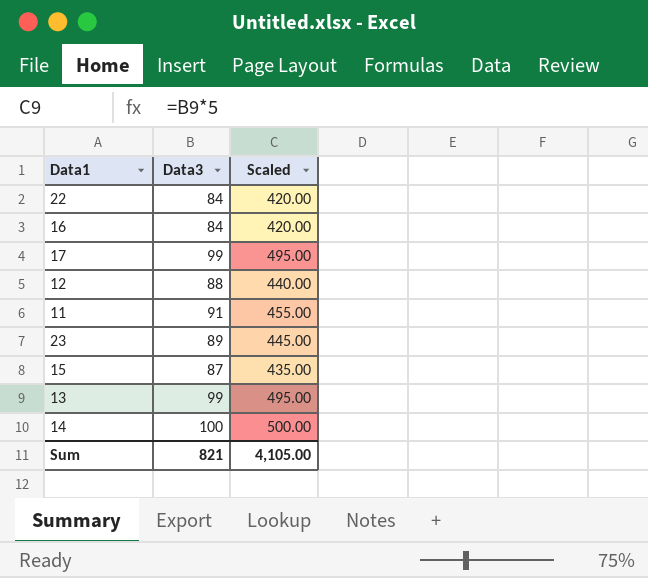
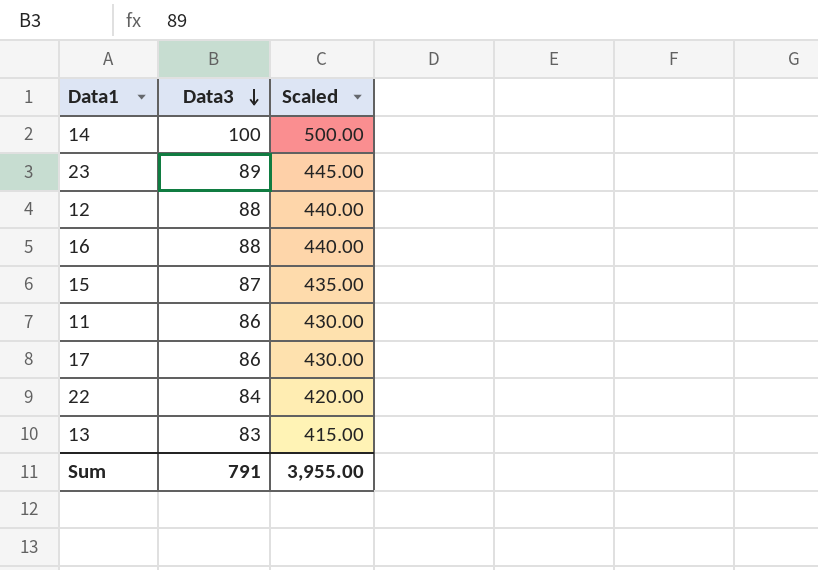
row order: none -> Data3 descending
16 | Data3: 84 -> 88
16 | Scaled: 420.00 -> 440.00
11 | Data3: 91 -> 86
11 | Scaled: 455.00 -> 430.00
17 | Data3: 99 -> 86
17 | Scaled: 495.00 -> 430.00
13 | Data3: 99 -> 83
13 | Scaled: 495.00 -> 415.00
Sum | Data3: 821 -> 791
Sum | Scaled: 4,105.00 -> 3,955.00

